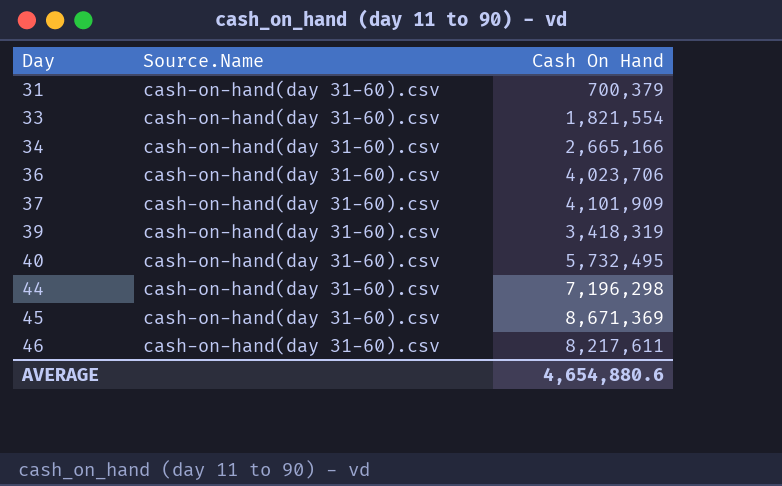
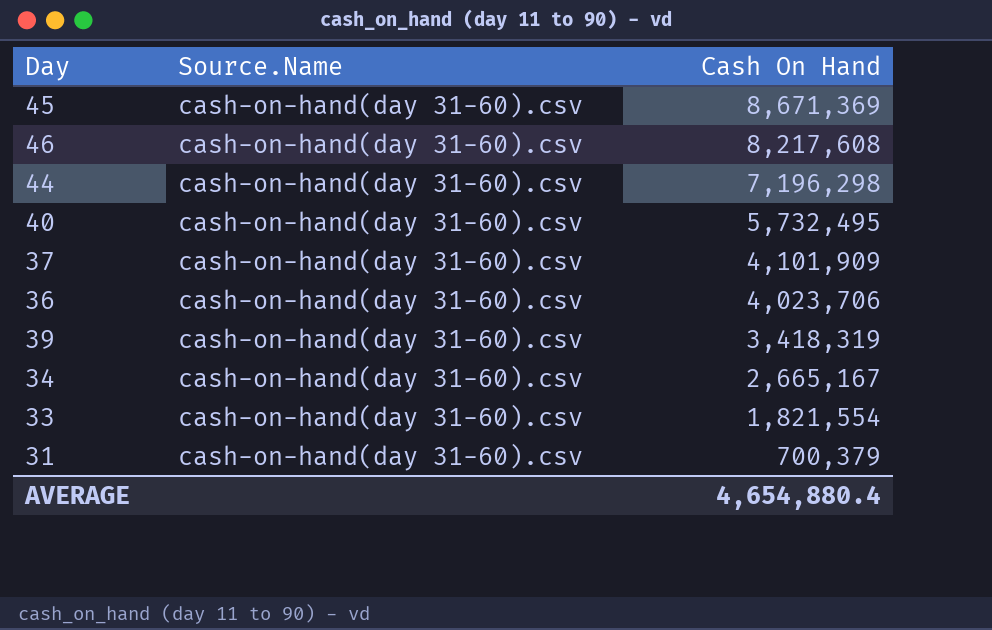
row order: Day ascending -> Cash On Hand descending
46 | Cash On Hand: 8,217,611 -> 8,217,608
34 | Cash On Hand: 2,665,166 -> 2,665,167
AVERAGE | Cash On Hand: 4,654,880.6 -> 4,654,880.4

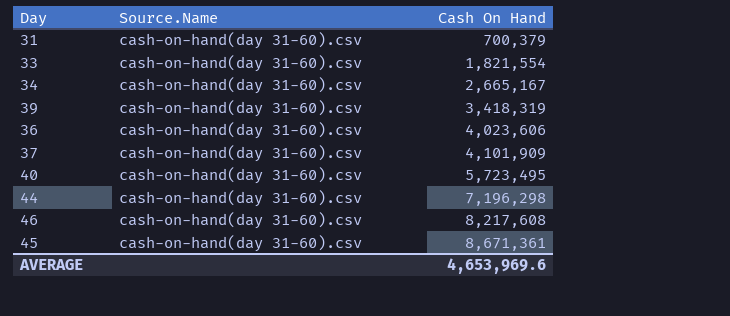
row order: Cash On Hand descending -> Cash On Hand ascending
36 | Cash On Hand: 4,023,706 -> 4,023,606
40 | Cash On Hand: 5,732,495 -> 5,723,495
45 | Cash On Hand: 8,671,369 -> 8,671,361
AVERAGE | Cash On Hand: 4,654,880.4 -> 4,653,969.6

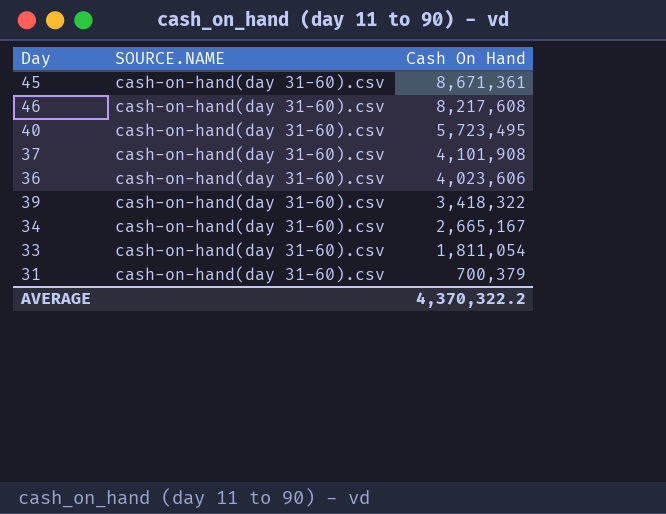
row order: Cash On Hand ascending -> Cash On Hand descending
column name: Source.Name -> SOURCE.NAME
row 44: cash-on-hand(day 31-60).csv | 7,196,298 -> none
37 | Cash On Hand: 4,101,909 -> 4,101,908
39 | Cash On Hand: 3,418,319 -> 3,418,322
33 | Cash On Hand: 1,821,554 -> 1,811,054
AVERAGE | Cash On Hand: 4,653,969.6 -> 4,370,322.2

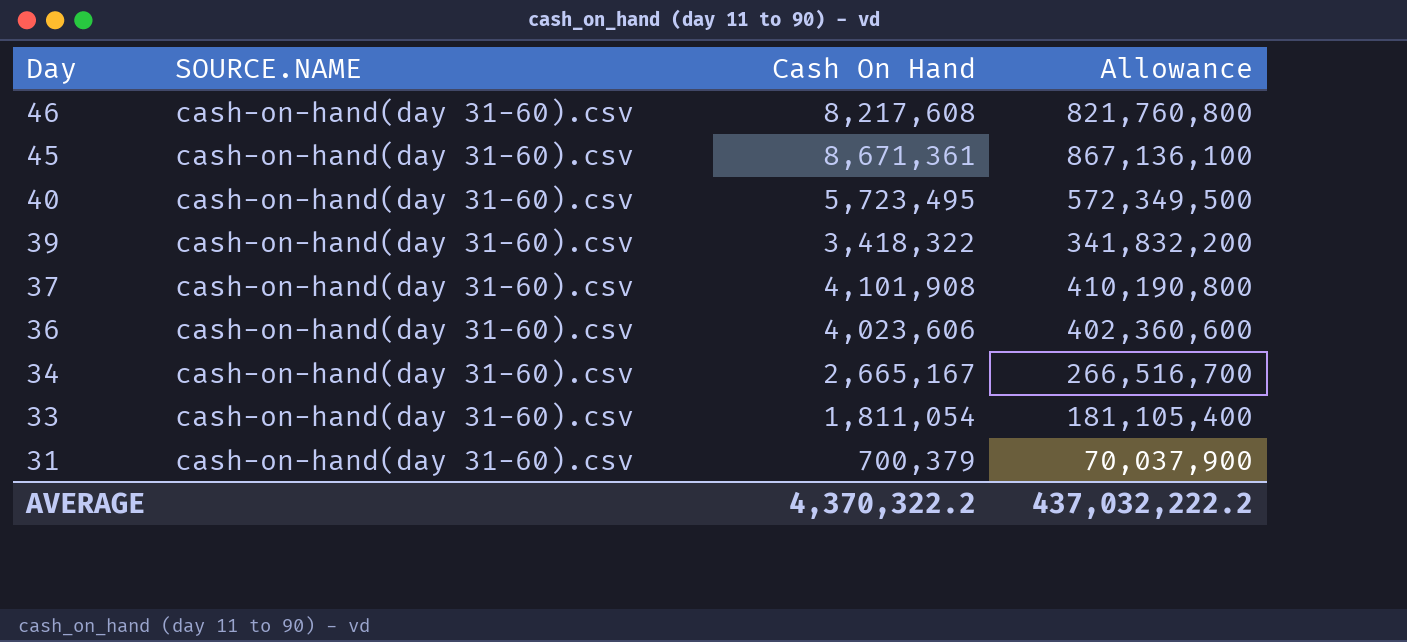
row order: Cash On Hand descending -> Day descending
column Allowance | formula: none -> [Cash On Hand] * 100

